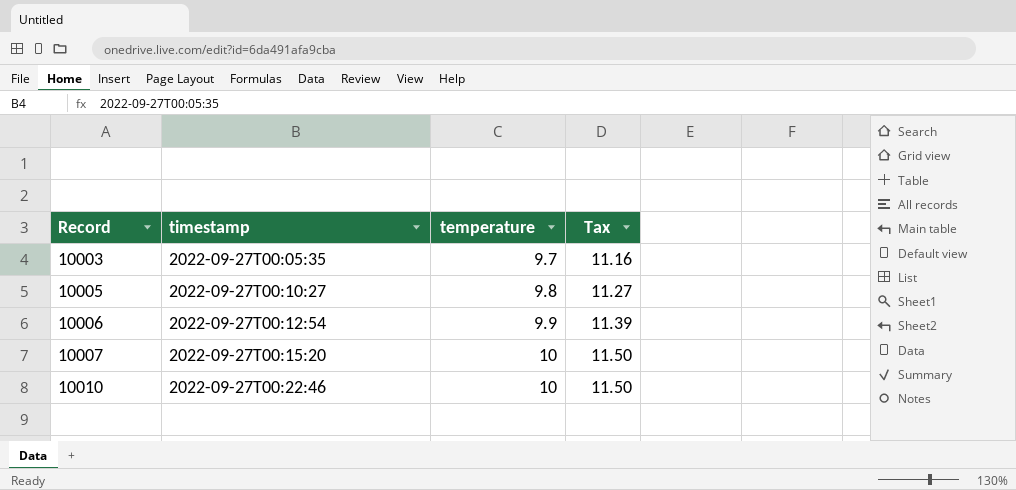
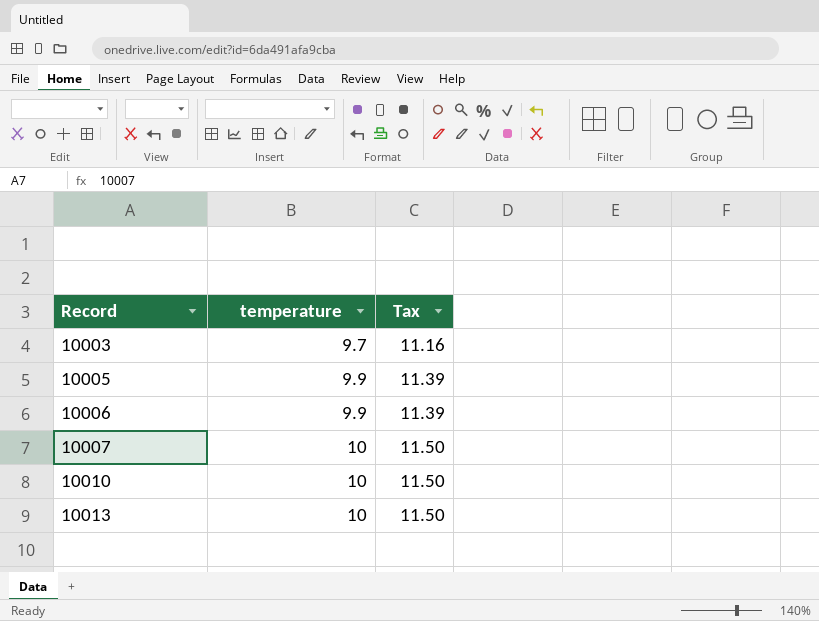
column timestamp | position: 2 -> none
10005 | temperature: 9.8 -> 9.9
10005 | Tax: 11.27 -> 11.39
row 10013: none -> 10 | 11.50

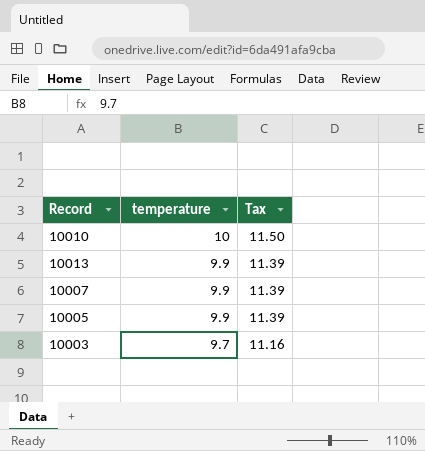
row order: Record ascending -> temperature descending
row 10006: 9.9 | 11.39 -> none
10013 | temperature: 10 -> 9.9
10013 | Tax: 11.50 -> 11.39
10007 | temperature: 10 -> 9.9
10007 | Tax: 11.50 -> 11.39

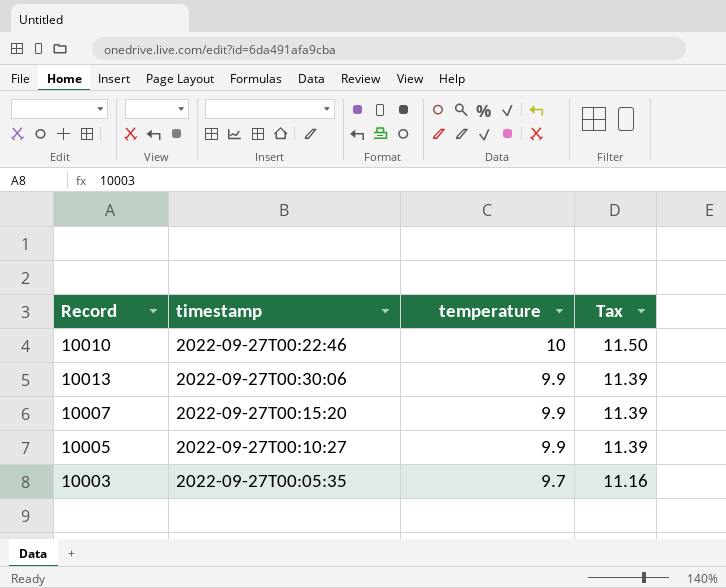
column timestamp | position: none -> 2

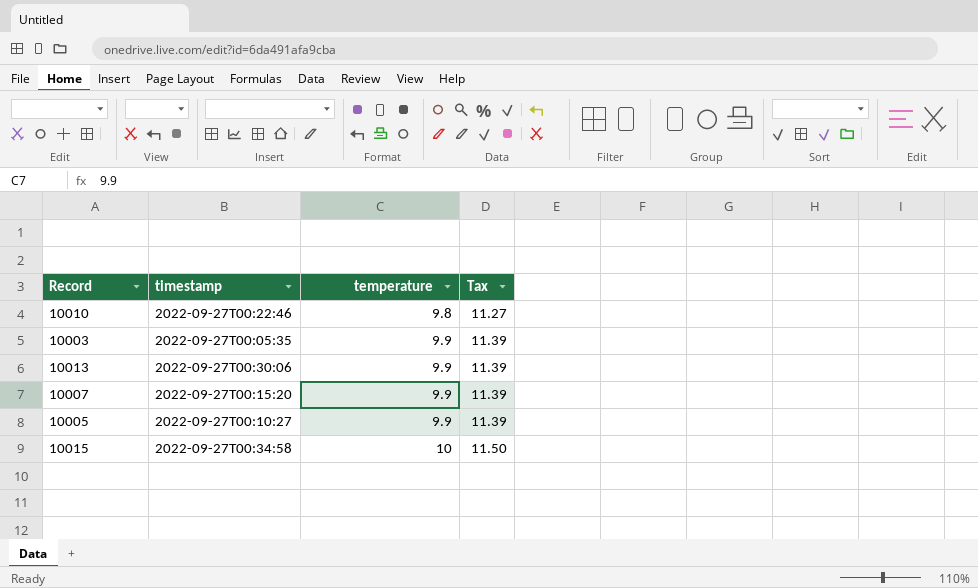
row order: temperature descending -> temperature ascending
10010 | temperature: 10 -> 9.8
10010 | Tax: 11.50 -> 11.27
10003 | temperature: 9.7 -> 9.9
10003 | Tax: 11.16 -> 11.39
row 10015: none -> 2022-09-27T00:34:58 | 10 | 11.50

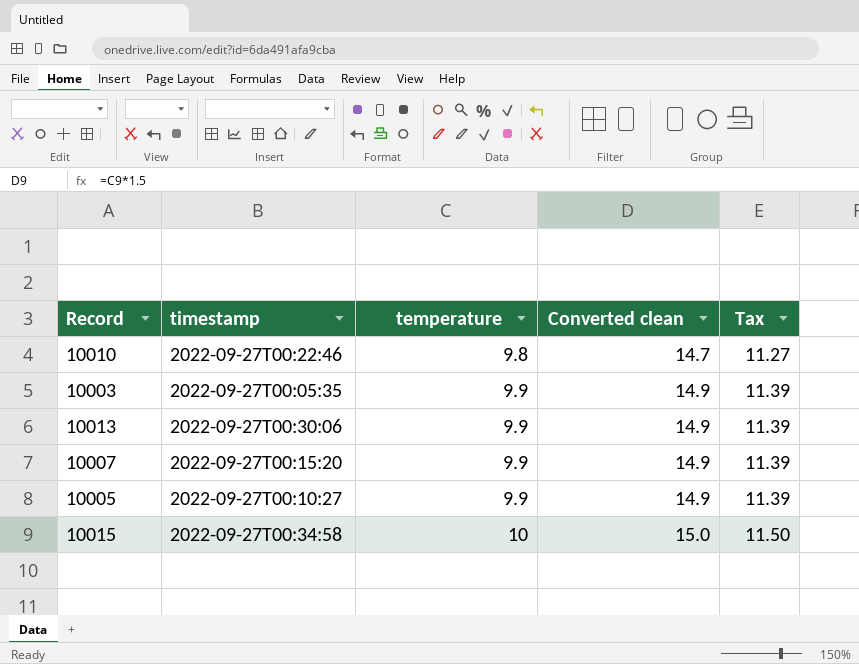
column Converted clean | formula: none -> [temperature] * 1.5

